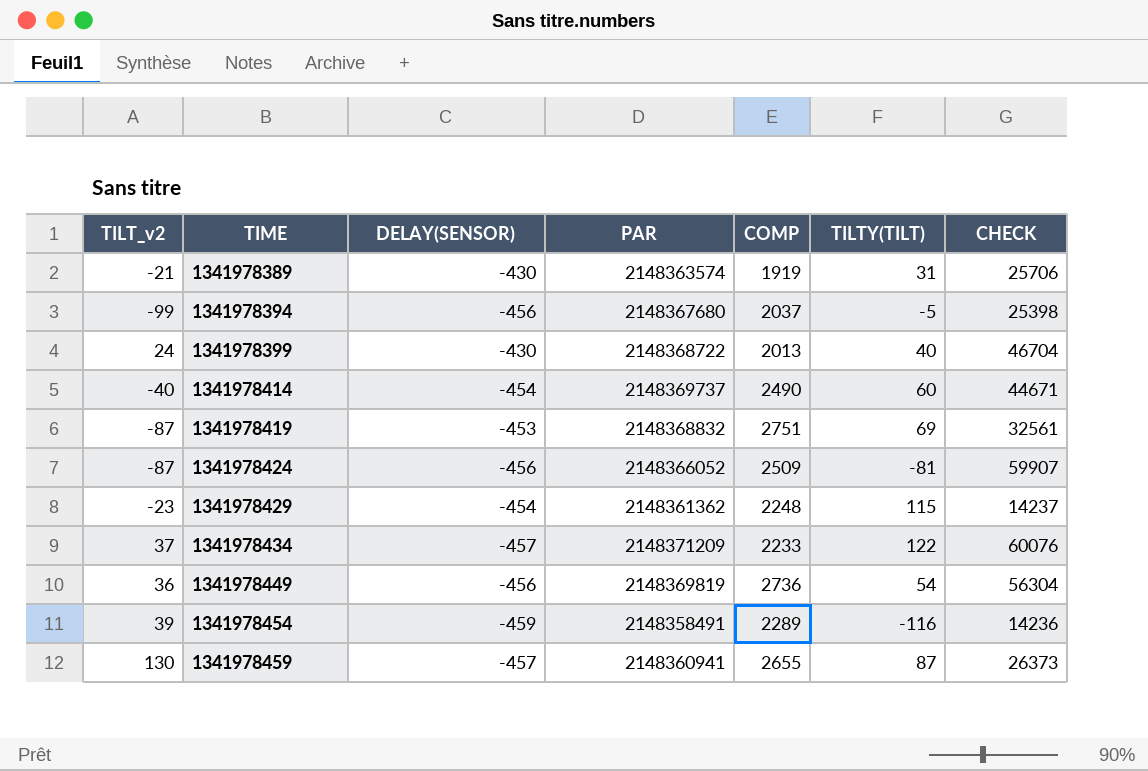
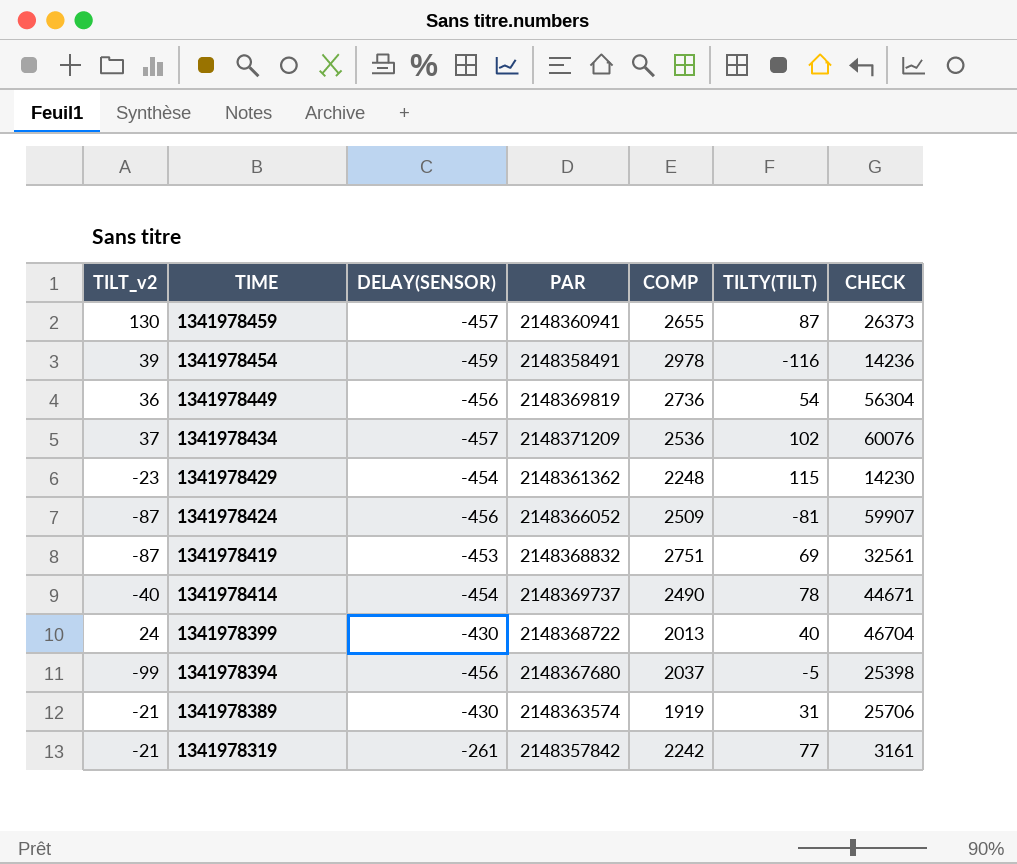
row order: TIME ascending -> TIME descending
1341978454 | COMP: 2289 -> 2978
1341978434 | COMP: 2233 -> 2536
1341978434 | TILTY(TILT): 122 -> 102
1341978429 | CHECK: 14237 -> 14230
1341978414 | TILTY(TILT): 60 -> 78
row 1341978319: none -> -21 | -261 | 2148357842 | 2242 | 77 | 3161

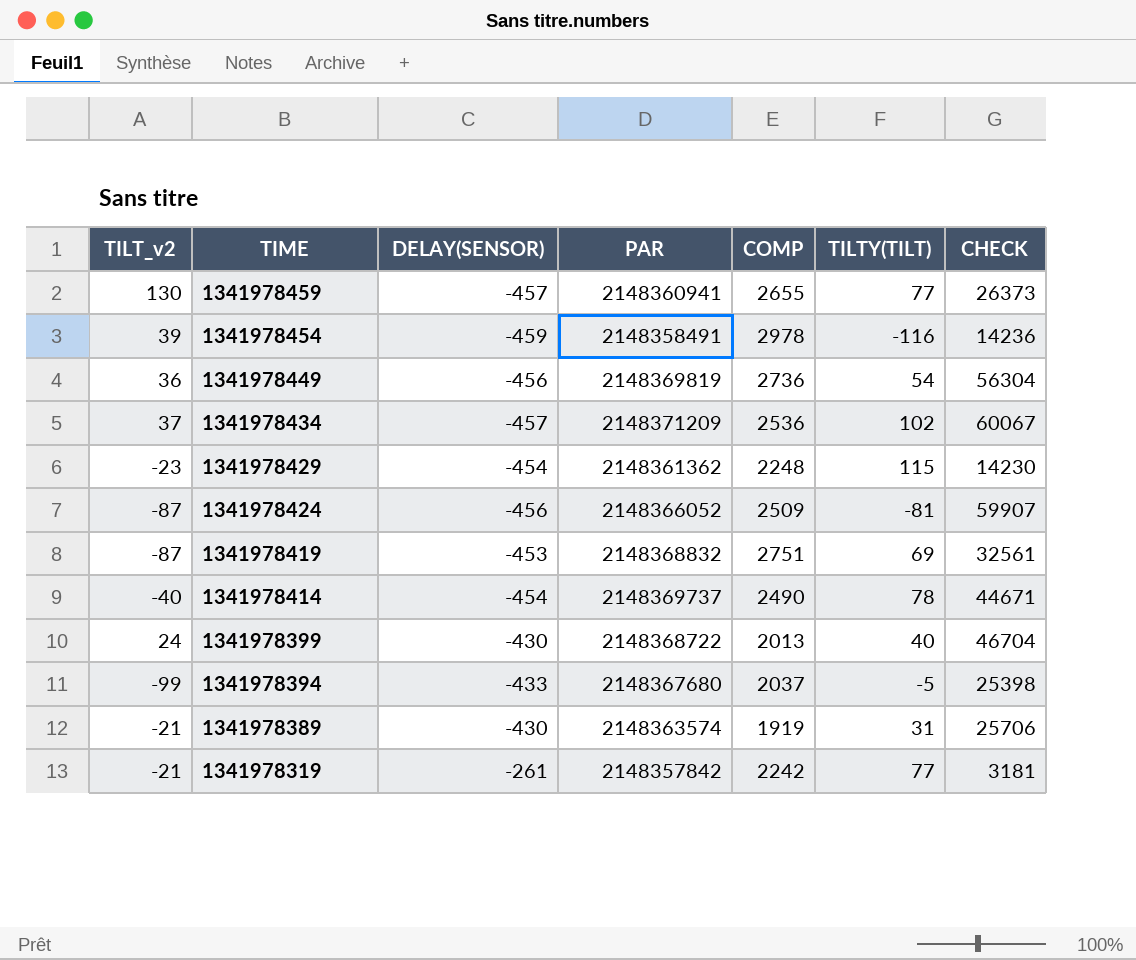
1341978459 | TILTY(TILT): 87 -> 77
1341978434 | CHECK: 60076 -> 60067
1341978394 | DELAY(SENSOR): -456 -> -433
1341978319 | CHECK: 3161 -> 3181

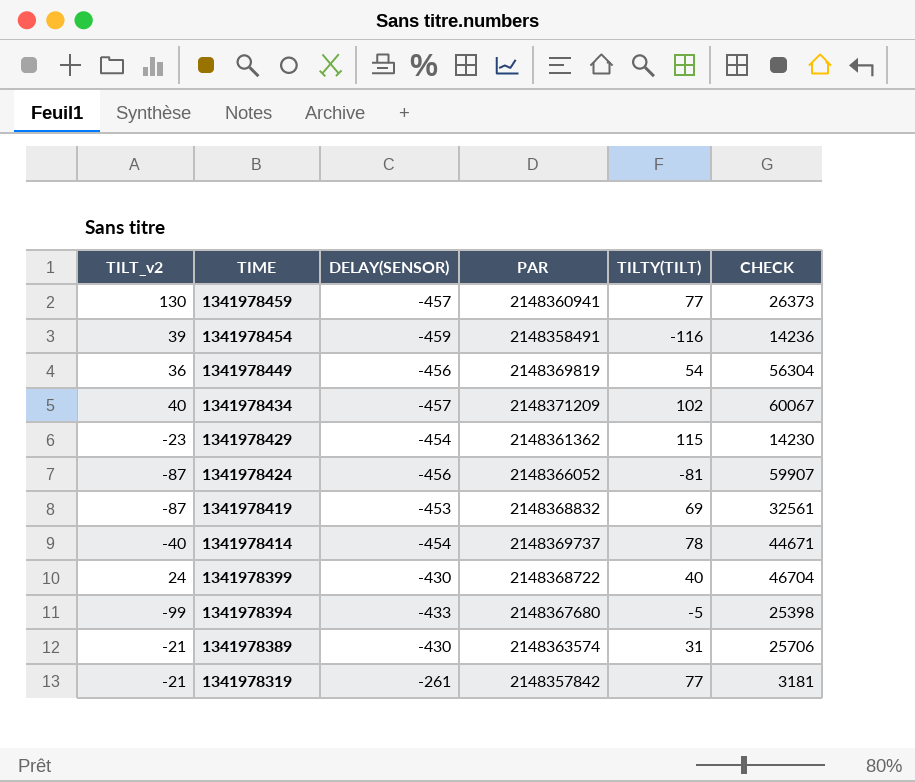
column COMP | position: 5 -> none
1341978434 | TILT_v2: 37 -> 40

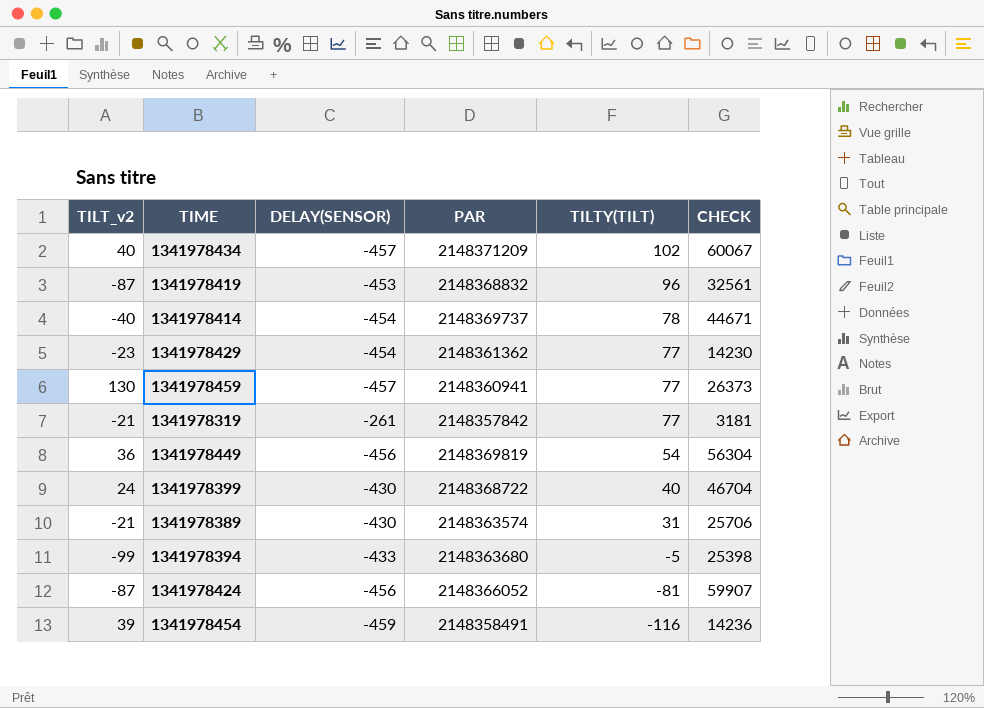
row order: TIME descending -> TILTY(TILT) descending
1341978419 | TILTY(TILT): 69 -> 96
1341978429 | TILTY(TILT): 115 -> 77
1341978394 | PAR: 2148367680 -> 2148363680

